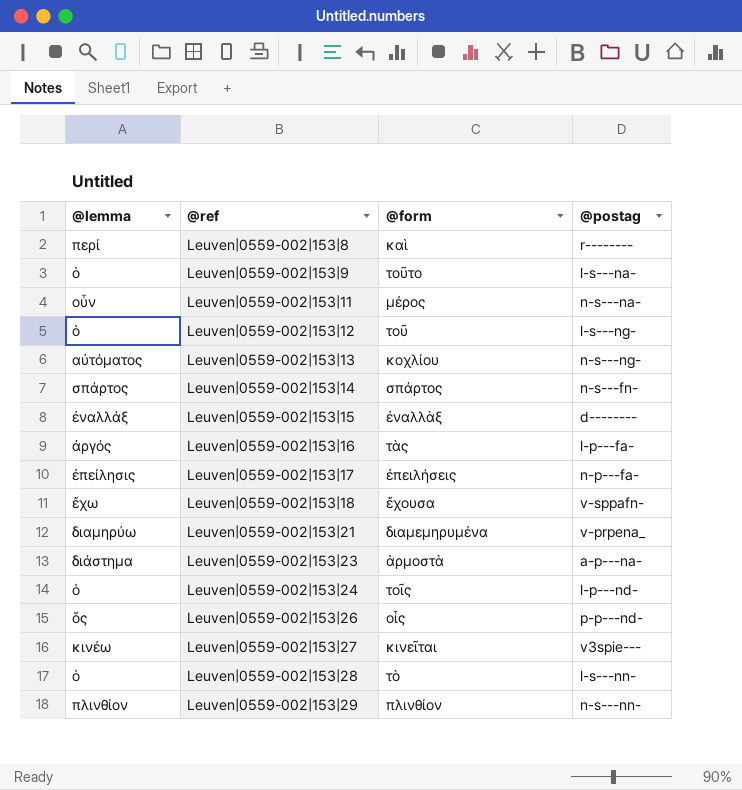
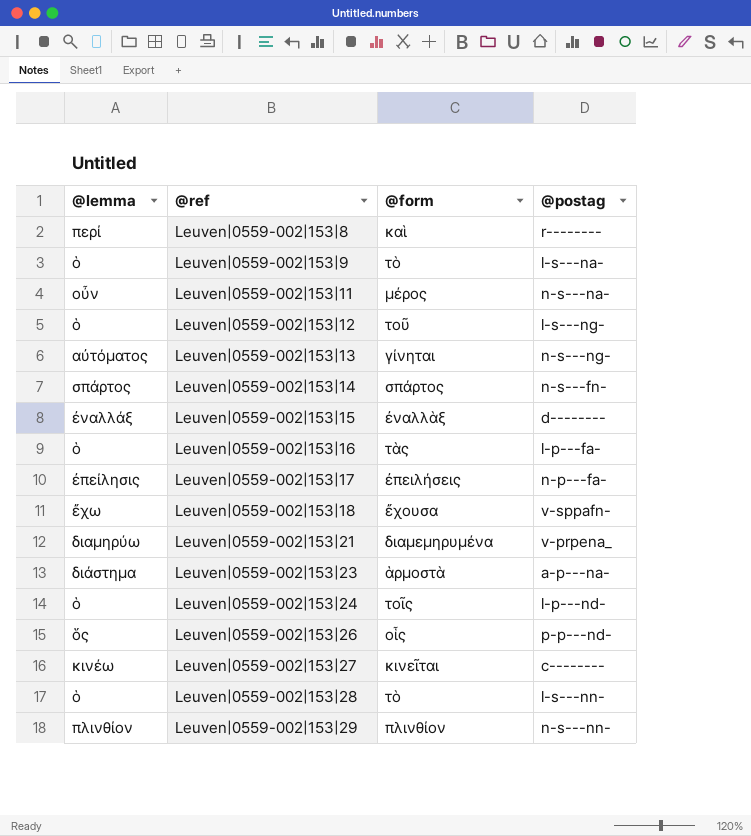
Leuven|0559-002|153|9 | @form: τοῦτο -> τὸ
Leuven|0559-002|153|13 | @form: κοχλίου -> γίνηται
Leuven|0559-002|153|16 | @lemma: ἀργός -> ὁ
Leuven|0559-002|153|27 | @postag: v3spie--- -> c--------

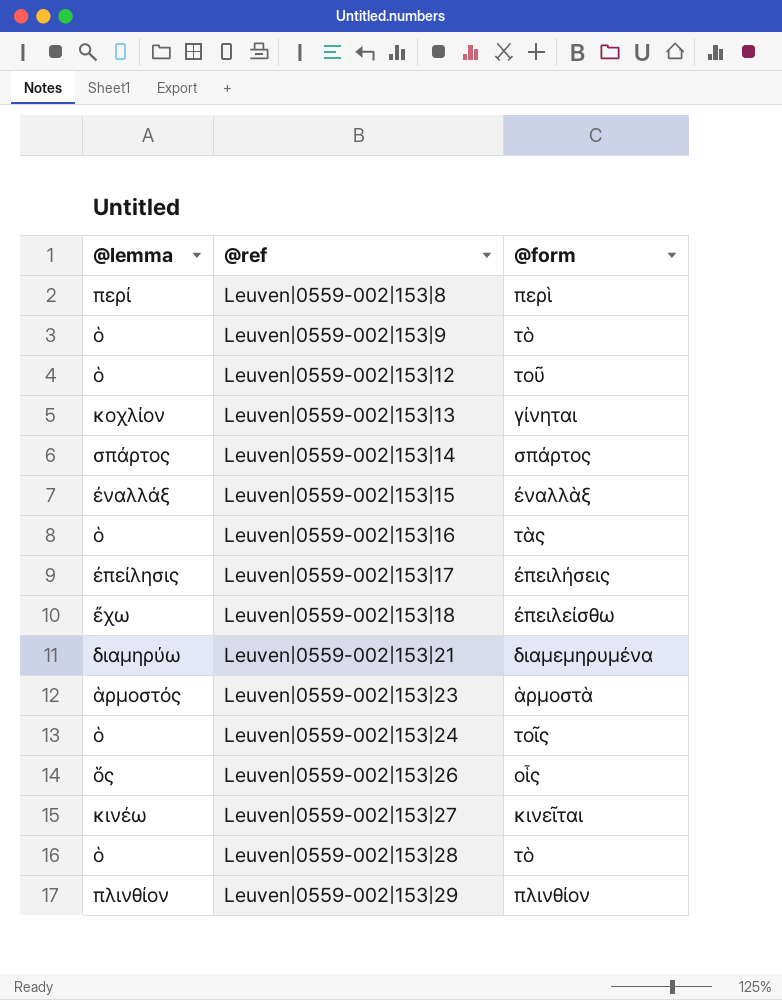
column @postag | position: 4 -> none
row Leuven|0559-002|153|11: οὖν | μέρος | n-s---na- -> none
Leuven|0559-002|153|8 | @form: καὶ -> περὶ
Leuven|0559-002|153|13 | @lemma: αὐτόματος -> κοχλίον
Leuven|0559-002|153|18 | @form: ἔχουσα -> ἐπειλείσθω
Leuven|0559-002|153|23 | @lemma: διάστημα -> ἁρμοστός

